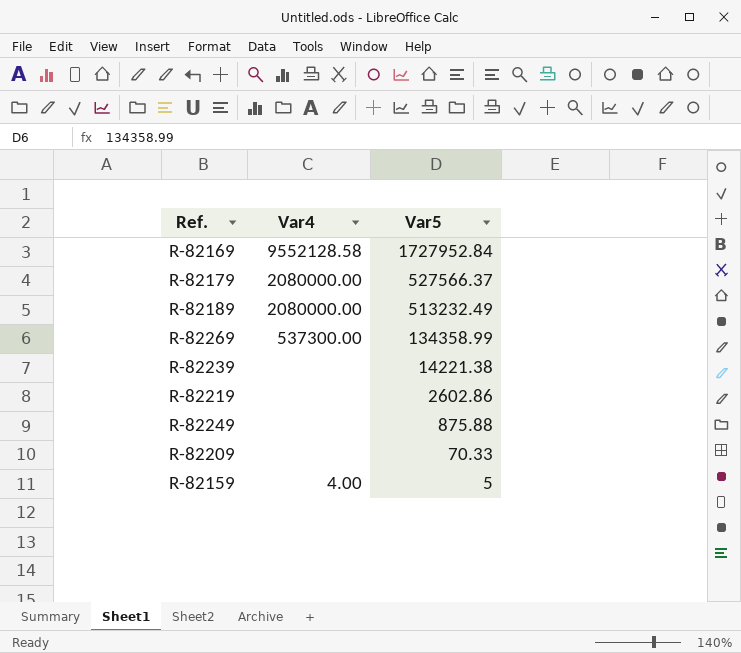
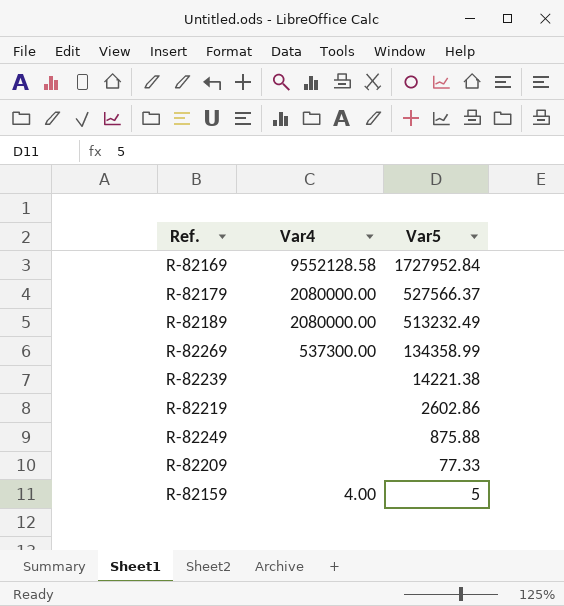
R-82209 | Var5: 70.33 -> 77.33

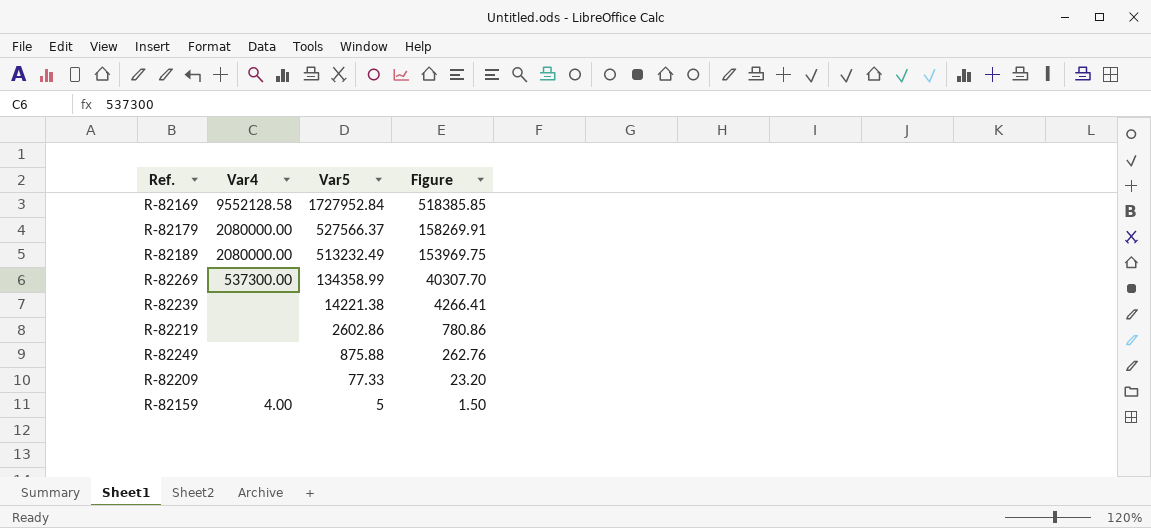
column Figure | formula: none -> [Var5] * 0.3

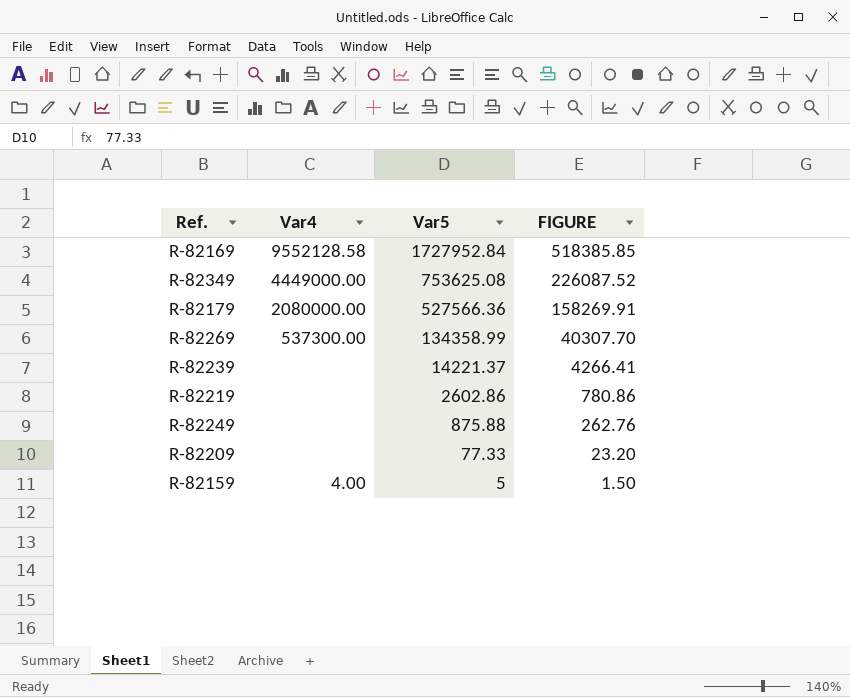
column name: Figure -> FIGURE
row R-82189: 2080000.00 | 513232.49 | 153969.75 -> none
row R-82349: none -> 4449000.00 | 753625.08 | 226087.52
R-82179 | Var5: 527566.37 -> 527566.36
R-82239 | Var5: 14221.38 -> 14221.37

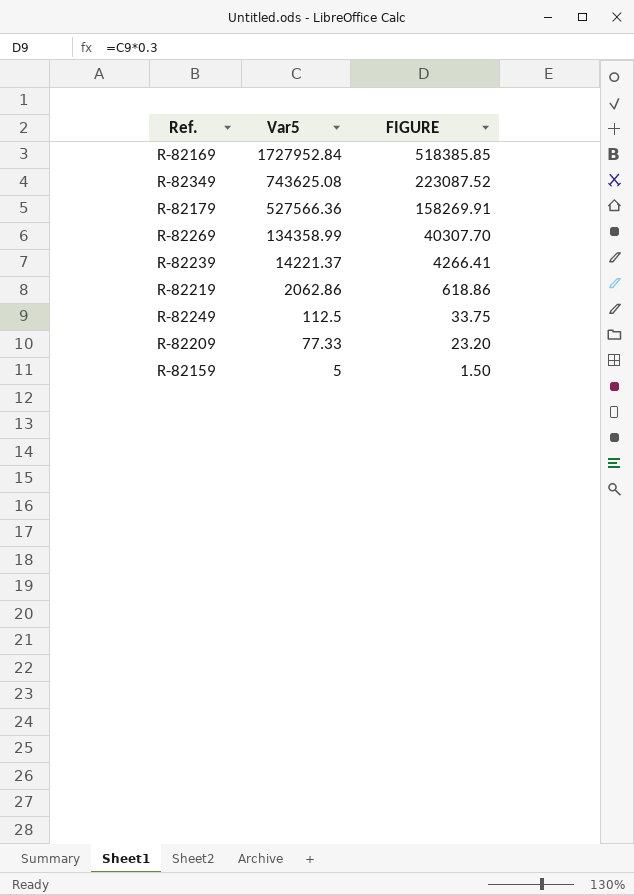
column Var4 | position: 2 -> none
R-82349 | Var5: 753625.08 -> 743625.08
R-82349 | FIGURE: 226087.52 -> 223087.52
R-82219 | Var5: 2602.86 -> 2062.86
R-82219 | FIGURE: 780.86 -> 618.86
R-82249 | Var5: 875.88 -> 112.5
R-82249 | FIGURE: 262.76 -> 33.75

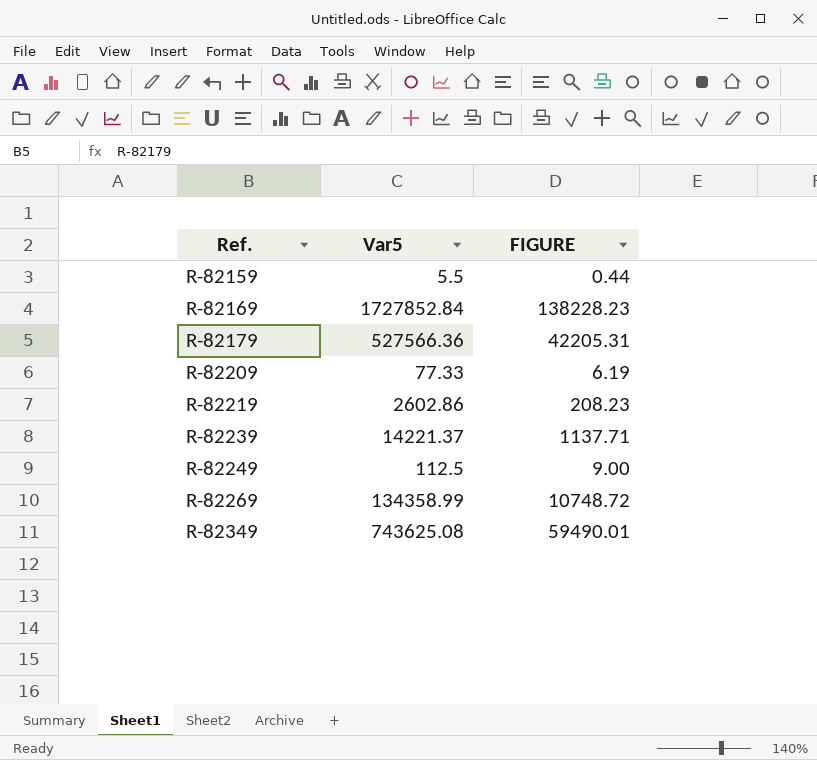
row order: Var5 descending -> Ref. ascending
column FIGURE | formula: [Var5] * 0.3 -> [Var5] * 0.08
R-82159 | Var5: 5 -> 5.5
R-82169 | Var5: 1727952.84 -> 1727852.84
R-82219 | Var5: 2062.86 -> 2602.86

